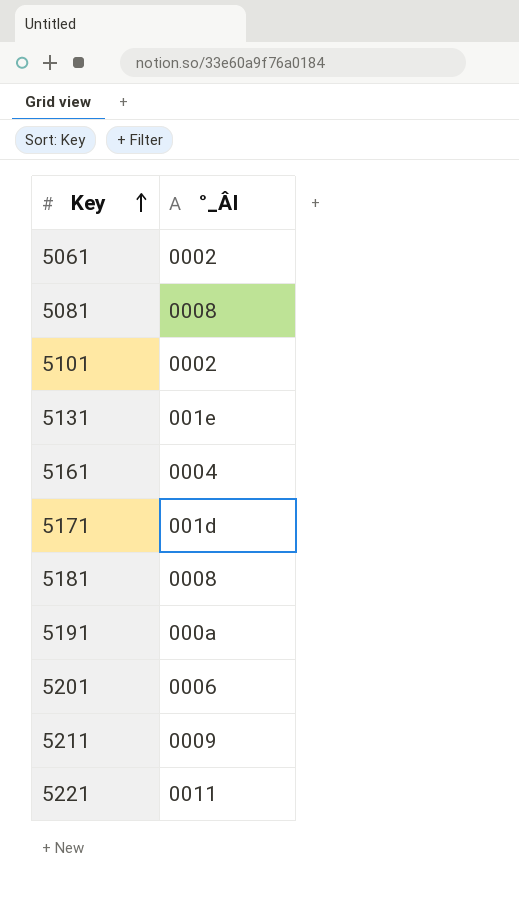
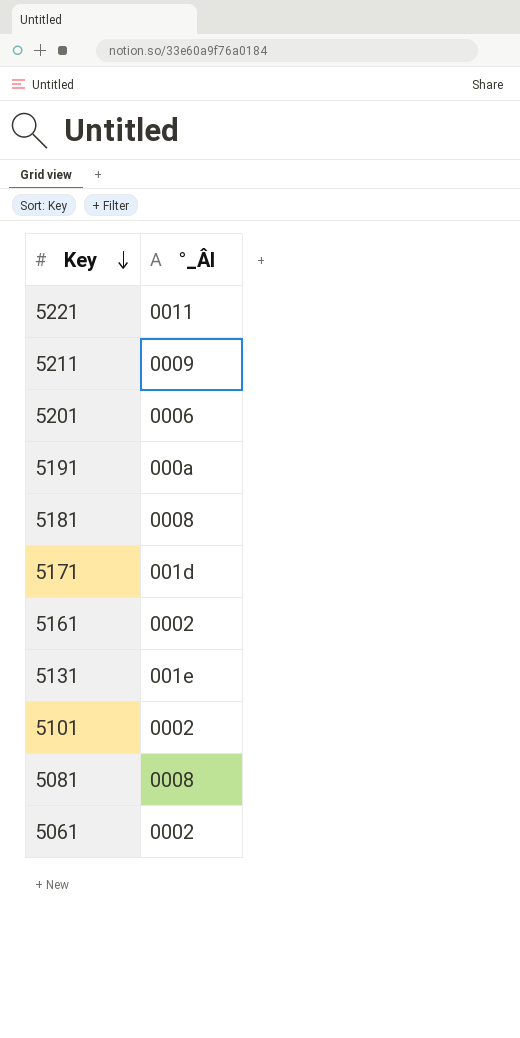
row order: Key ascending -> Key descending
5161 | °_ÂI: 0004 -> 0002

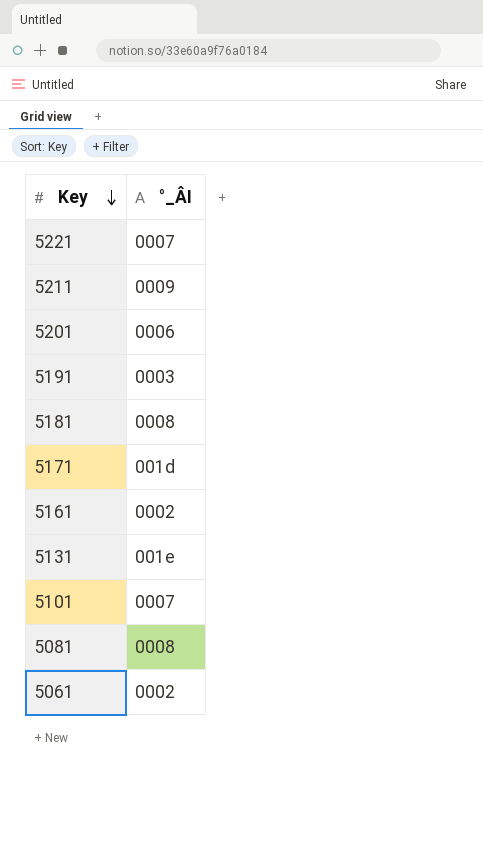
5221 | °_ÂI: 0011 -> 0007
5191 | °_ÂI: 000a -> 0003
5101 | °_ÂI: 0002 -> 0007

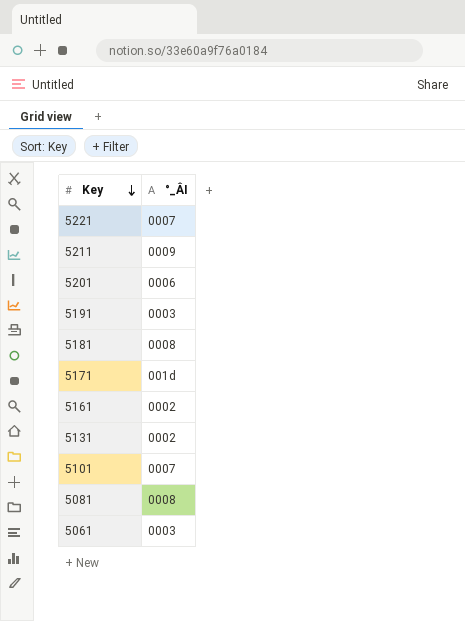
5131 | °_ÂI: 001e -> 0002
5061 | °_ÂI: 0002 -> 0003

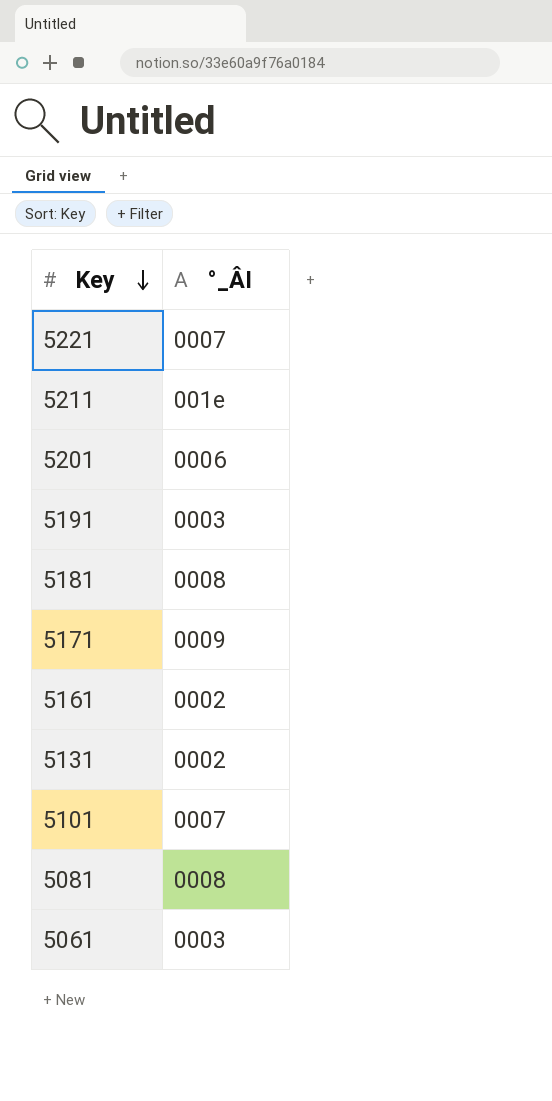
5211 | °_ÂI: 0009 -> 001e
5171 | °_ÂI: 001d -> 0009

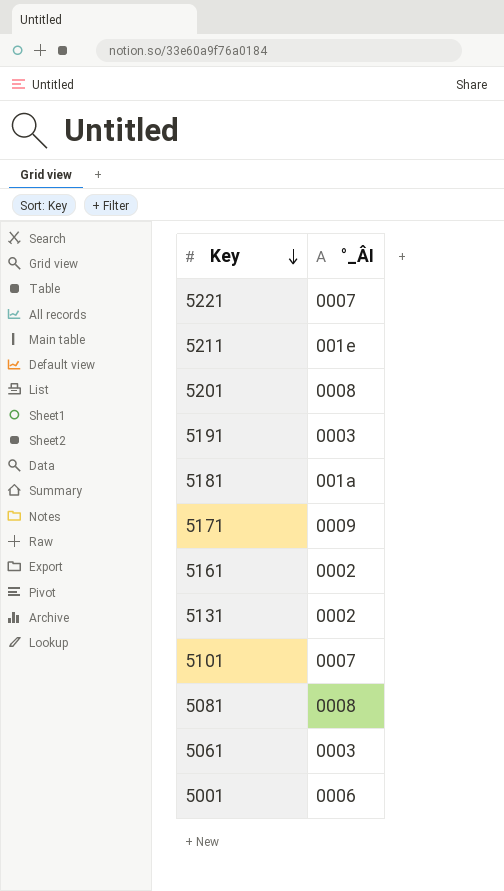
5201 | °_ÂI: 0006 -> 0008
5181 | °_ÂI: 0008 -> 001a
row 5001: none -> 0006

